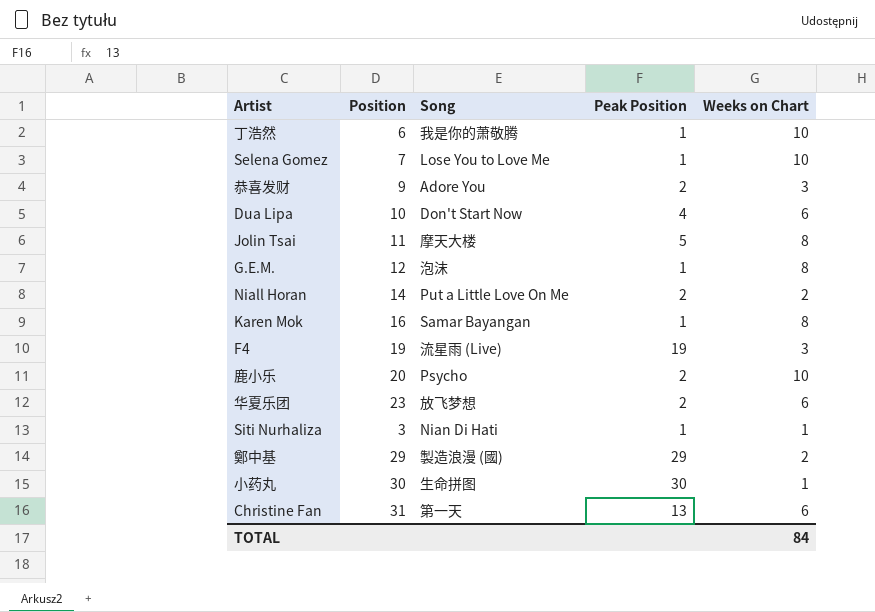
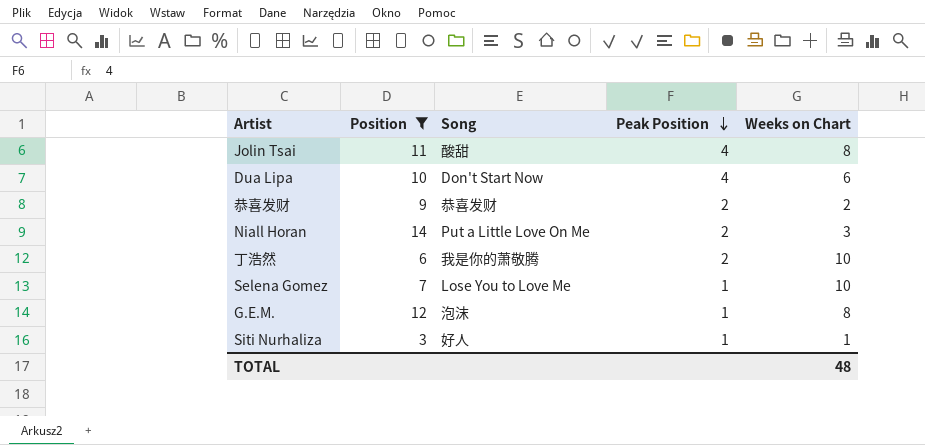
filter: none -> Position <= 14
row order: none -> Peak Position descending
Jolin Tsai | Song: 摩天大楼 -> 酸甜
Jolin Tsai | Peak Position: 5 -> 4
恭喜发财 | Song: Adore You -> 恭喜发财
恭喜发财 | Weeks on Chart: 3 -> 2
Niall Horan | Weeks on Chart: 2 -> 3
丁浩然 | Peak Position: 1 -> 2
Siti Nurhaliza | Song: Nian Di Hati -> 好人
TOTAL | Weeks on Chart: 84 -> 48

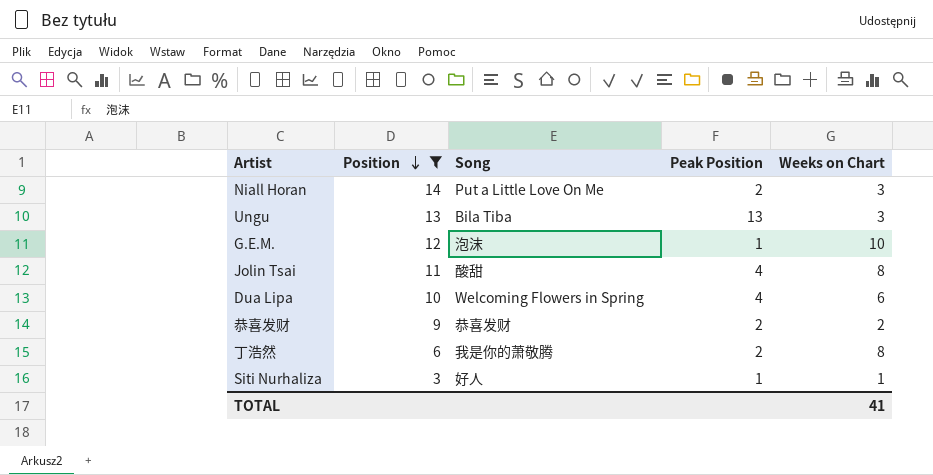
row order: Peak Position descending -> Position descending
row Selena Gomez: 7 | Lose You to Love Me | 1 | 10 -> none
row Ungu: none -> 13 | Bila Tiba | 13 | 3
G.E.M. | Weeks on Chart: 8 -> 10
Dua Lipa | Song: Don't Start Now -> Welcoming Flowers in Spring
丁浩然 | Weeks on Chart: 10 -> 8
TOTAL | Weeks on Chart: 48 -> 41

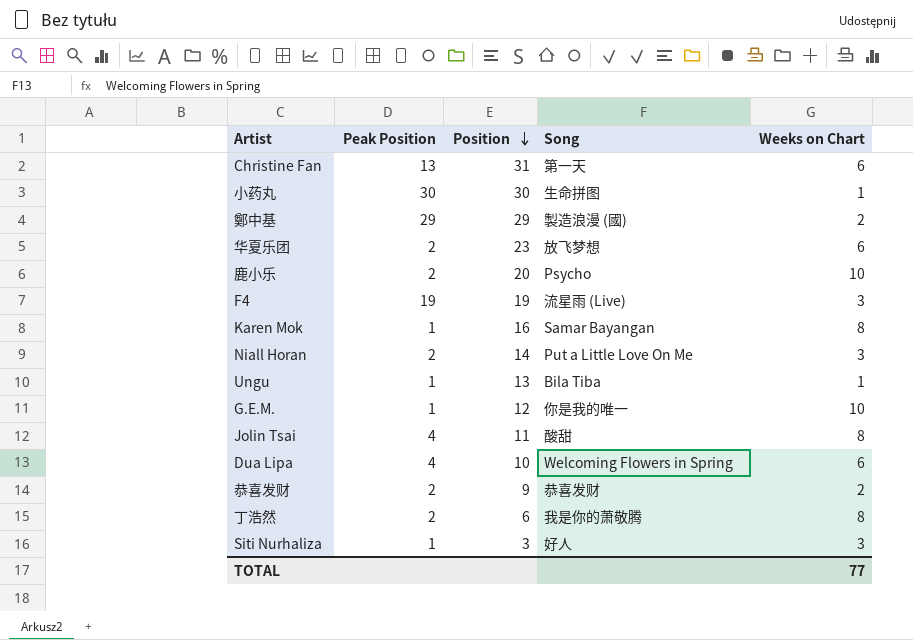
filter: Position <= 14 -> none
column Peak Position | position: 4 -> 2
Ungu | Peak Position: 13 -> 1
Ungu | Weeks on Chart: 3 -> 1
G.E.M. | Song: 泡沫 -> 你是我的唯一
Siti Nurhaliza | Weeks on Chart: 1 -> 3
TOTAL | Weeks on Chart: 41 -> 77

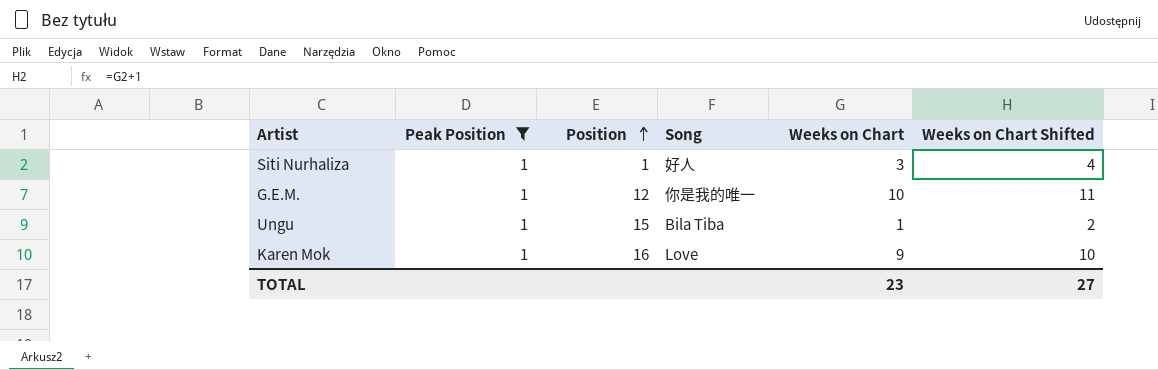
filter: none -> Peak Position = 1
row order: Position descending -> Position ascending
column Weeks on Chart Shifted | formula: none -> [Weeks on Chart] + 1
Siti Nurhaliza | Position: 3 -> 1
Ungu | Position: 13 -> 15
Karen Mok | Song: Samar Bayangan -> Love
Karen Mok | Weeks on Chart: 8 -> 9
TOTAL | Weeks on Chart: 77 -> 23

